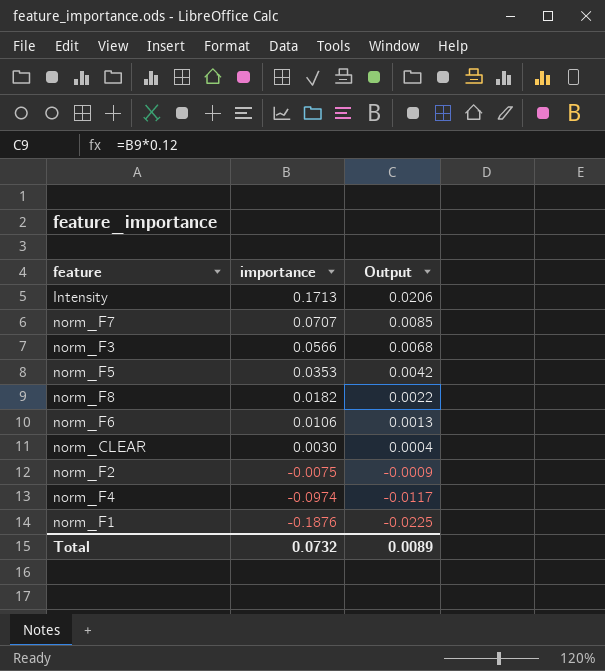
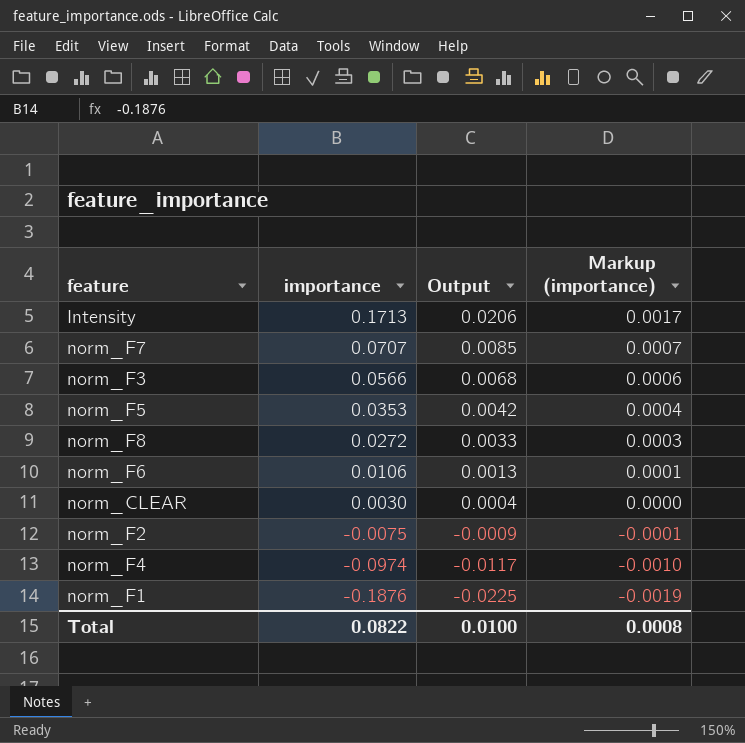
column Markup (importance) | formula: none -> [importance] * 0.01
norm_F8 | importance: 0.0182 -> 0.0272
norm_F8 | Output: 0.0022 -> 0.0033
Total | importance: 0.0732 -> 0.0822
Total | Output: 0.0089 -> 0.0100

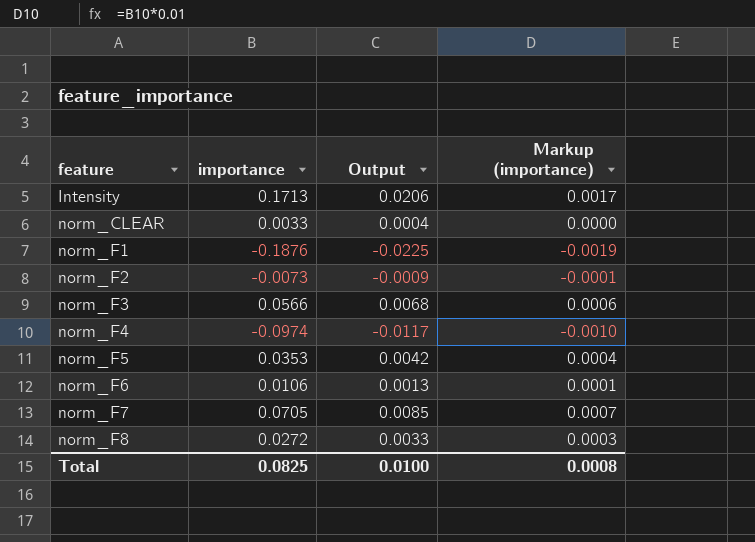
row order: importance descending -> feature ascending
norm_CLEAR | importance: 0.0030 -> 0.0033
norm_F2 | importance: -0.0075 -> -0.0073
norm_F7 | importance: 0.0707 -> 0.0705
Total | importance: 0.0822 -> 0.0825

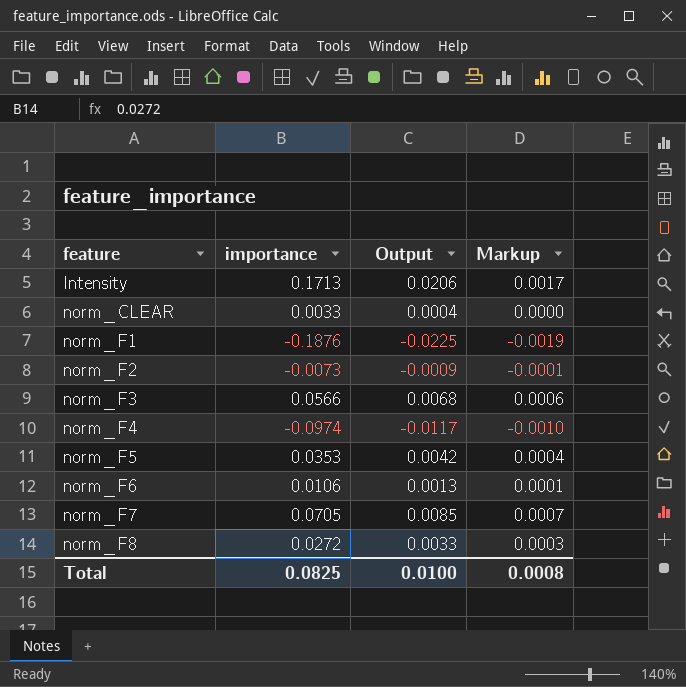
column name: Markup (importance) -> Markup

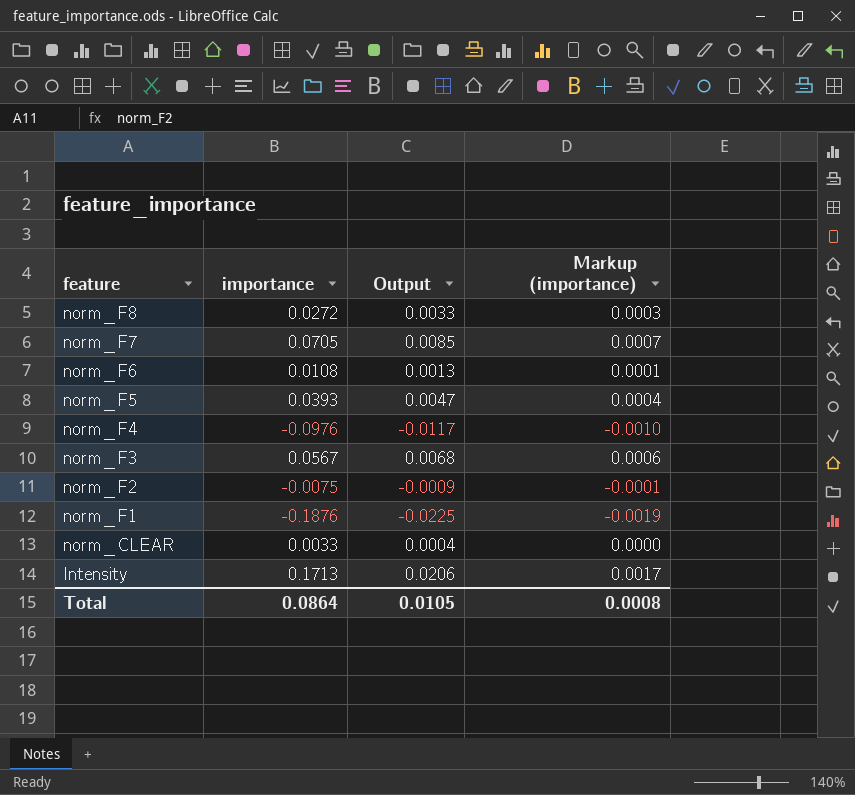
row order: feature ascending -> feature descending
column name: Markup -> Markup (importance)
norm_F6 | importance: 0.0106 -> 0.0108
norm_F5 | importance: 0.0353 -> 0.0393
norm_F5 | Output: 0.0042 -> 0.0047
norm_F4 | importance: -0.0974 -> -0.0976
norm_F3 | importance: 0.0566 -> 0.0567
norm_F2 | importance: -0.0073 -> -0.0075
Total | importance: 0.0825 -> 0.0864
Total | Output: 0.0100 -> 0.0105

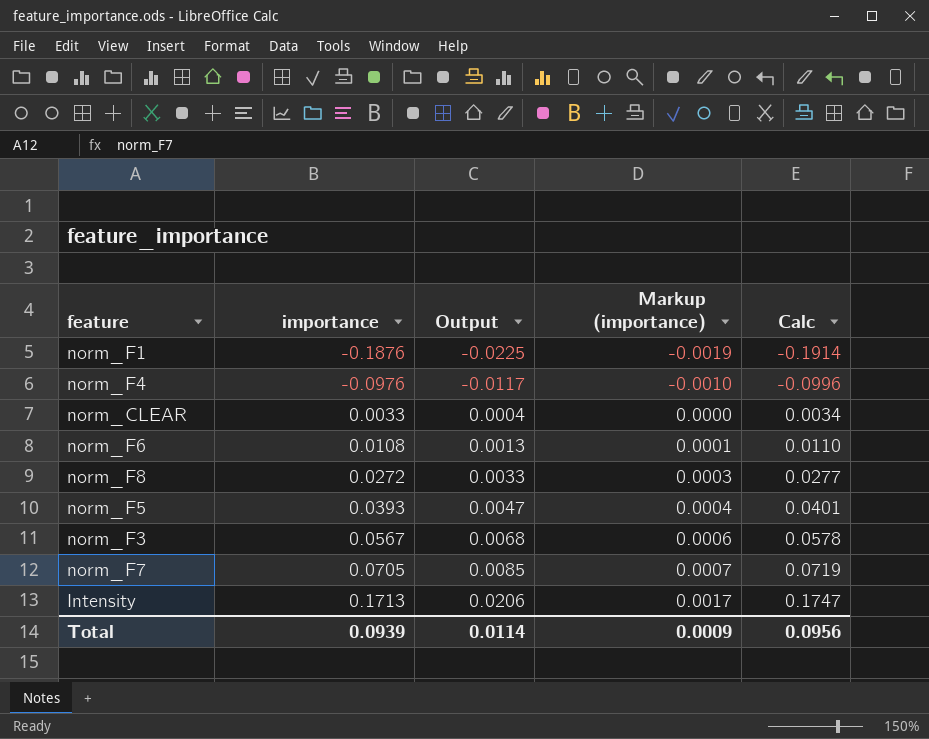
row order: feature descending -> importance ascending
column Calc | formula: none -> [importance] * 1.02
row norm_F2: -0.0075 | -0.0009 | -0.0001 -> none
Total | importance: 0.0864 -> 0.0939
Total | Output: 0.0105 -> 0.0114
Total | Markup (importance): 0.0008 -> 0.0009

